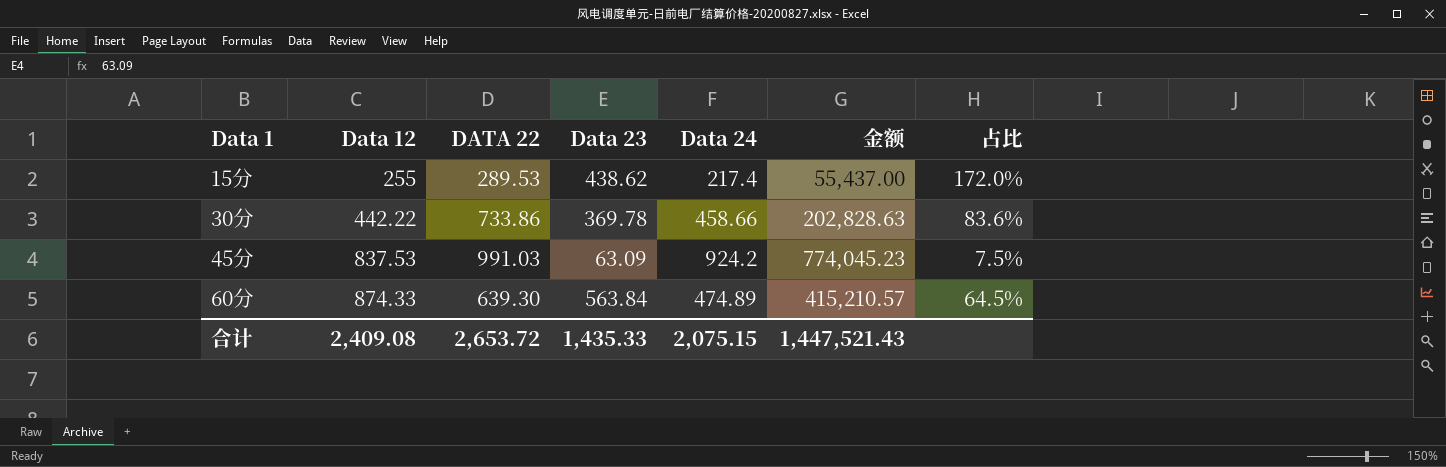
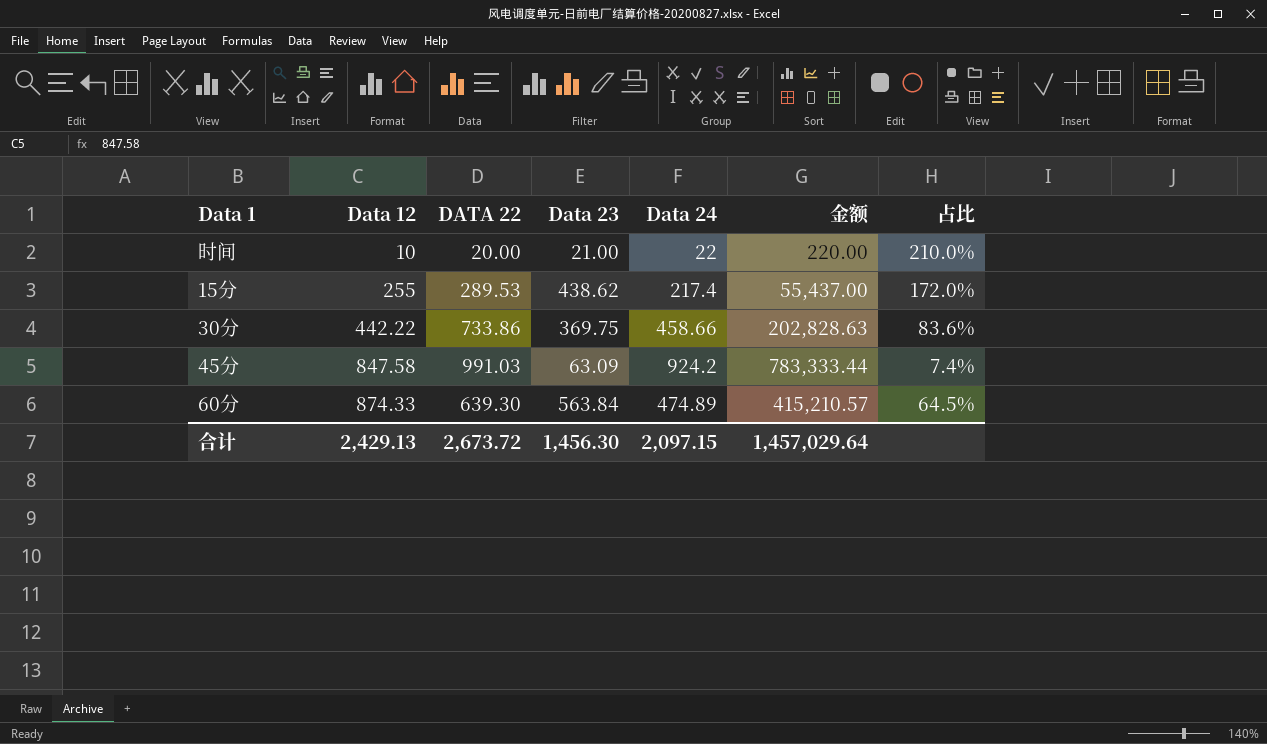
row 时间: none -> 10 | 20.00 | 21.00 | 22 | 220.00 | 210.0%
30分 | Data 23: 369.78 -> 369.75
45分 | Data 12: 837.53 -> 847.58
45分 | 金额: 774,045.23 -> 783,333.44
45分 | 占比: 7.5% -> 7.4%
合计 | Data 12: 2,409.08 -> 2,429.13
合计 | DATA 22: 2,653.72 -> 2,673.72
合计 | Data 23: 1,435.33 -> 1,456.30
合计 | Data 24: 2,075.15 -> 2,097.15
合计 | 金额: 1,447,521.43 -> 1,457,029.64

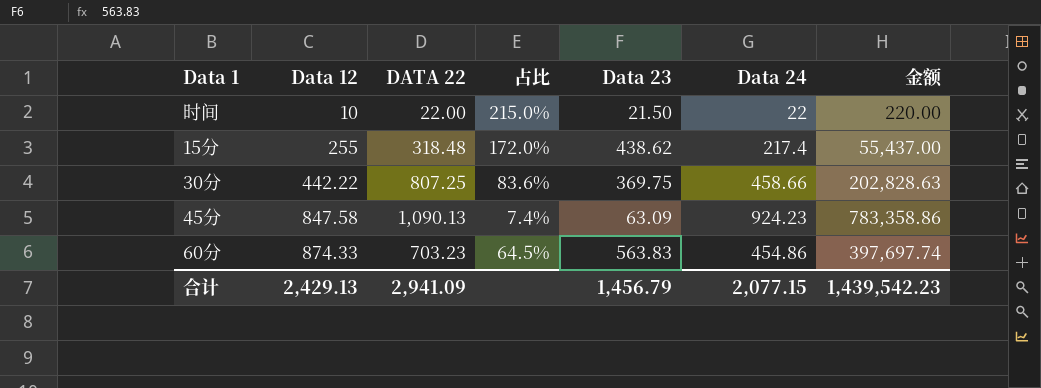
column 占比 | position: 7 -> 4
时间 | DATA 22: 20.00 -> 22.00
时间 | 占比: 210.0% -> 215.0%
时间 | Data 23: 21.00 -> 21.50
15分 | DATA 22: 289.53 -> 318.48
30分 | DATA 22: 733.86 -> 807.25
45分 | DATA 22: 991.03 -> 1,090.13
45分 | Data 24: 924.2 -> 924.23
45分 | 金额: 783,333.44 -> 783,358.86
60分 | DATA 22: 639.30 -> 703.23
60分 | Data 23: 563.84 -> 563.83
60分 | Data 24: 474.89 -> 454.86
60分 | 金额: 415,210.57 -> 397,697.74
合计 | DATA 22: 2,673.72 -> 2,941.09
合计 | Data 23: 1,456.30 -> 1,456.79
合计 | Data 24: 2,097.15 -> 2,077.15
合计 | 金额: 1,457,029.64 -> 1,439,542.23

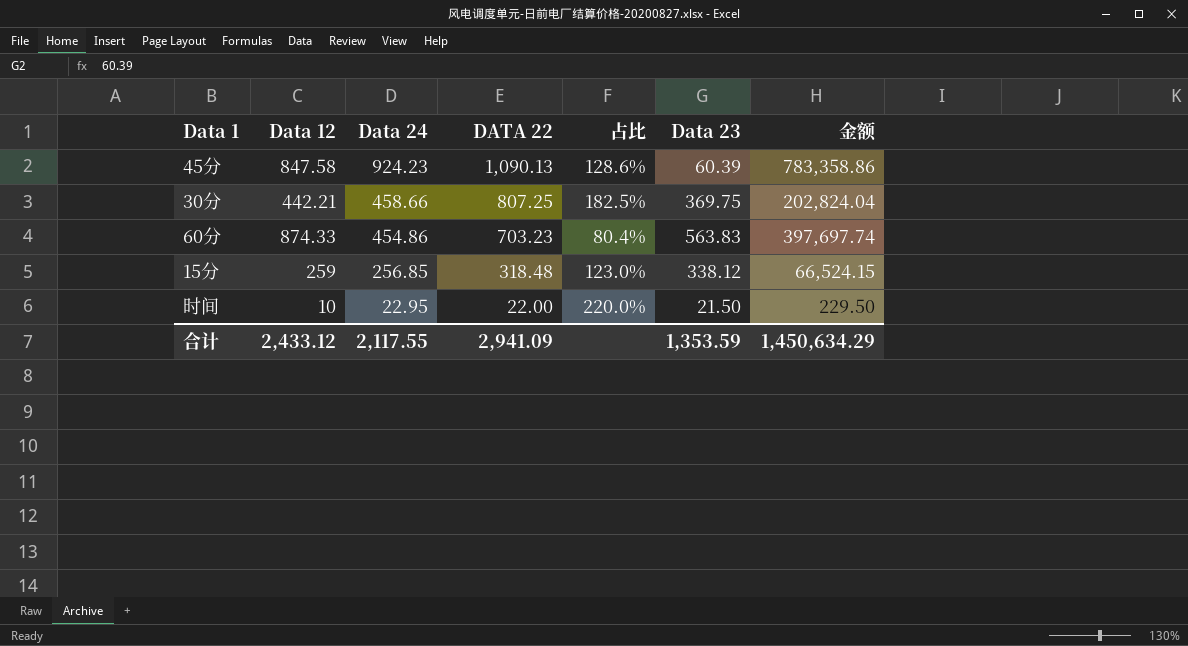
row order: Data 12 ascending -> Data 24 descending
column Data 24 | position: 6 -> 3
column 占比 | formula: [Data 23] / [Data 12] -> [DATA 22] / [Data 12]
45分 | Data 23: 63.09 -> 60.39
30分 | Data 12: 442.22 -> 442.21
30分 | 金额: 202,828.63 -> 202,824.04
15分 | Data 12: 255 -> 259
15分 | Data 24: 217.4 -> 256.85
15分 | Data 23: 438.62 -> 338.12
15分 | 金额: 55,437.00 -> 66,524.15
时间 | Data 24: 22 -> 22.95
时间 | 金额: 220.00 -> 229.50
合计 | Data 12: 2,429.13 -> 2,433.12
合计 | Data 24: 2,077.15 -> 2,117.55
合计 | Data 23: 1,456.79 -> 1,353.59
合计 | 金额: 1,439,542.23 -> 1,450,634.29

